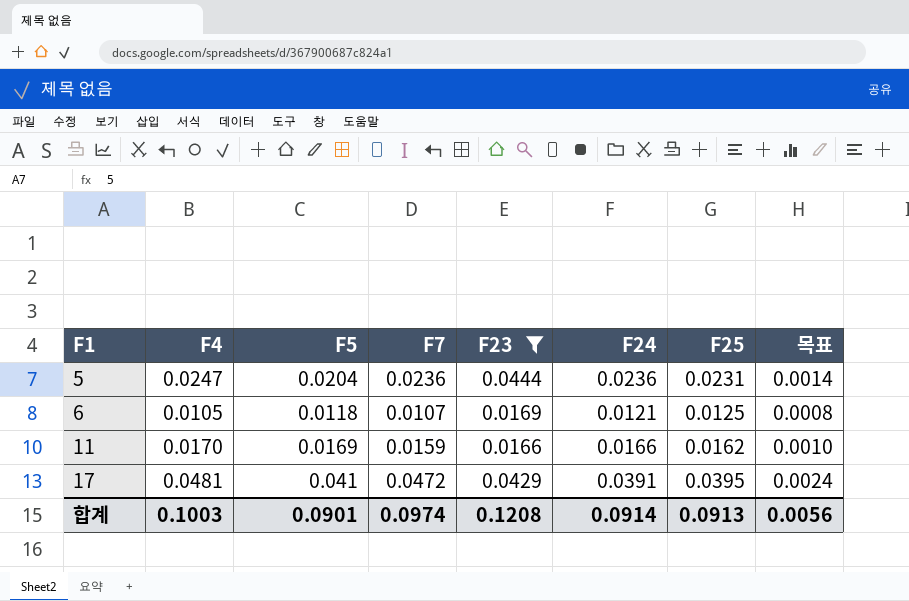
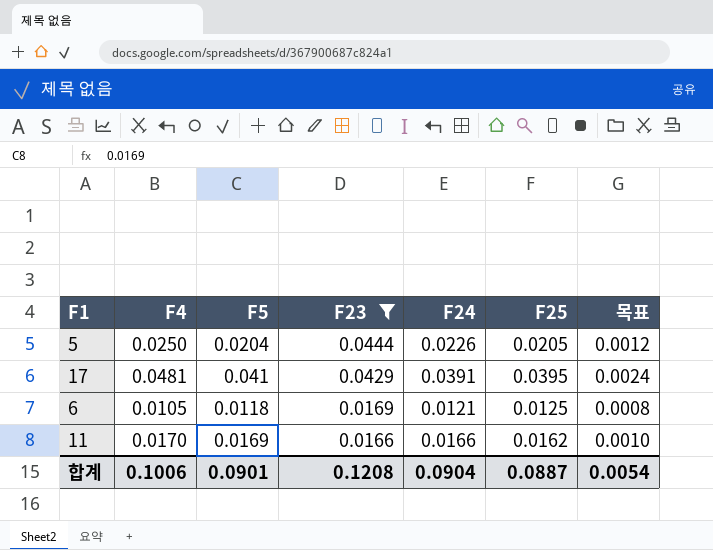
row order: F1 ascending -> F23 descending
column F7 | position: 4 -> none
5 | F4: 0.0247 -> 0.0250
5 | F24: 0.0236 -> 0.0226
5 | F25: 0.0231 -> 0.0205
5 | 목표: 0.0014 -> 0.0012
합계 | F4: 0.1003 -> 0.1006
합계 | F24: 0.0914 -> 0.0904
합계 | F25: 0.0913 -> 0.0887
합계 | 목표: 0.0056 -> 0.0054

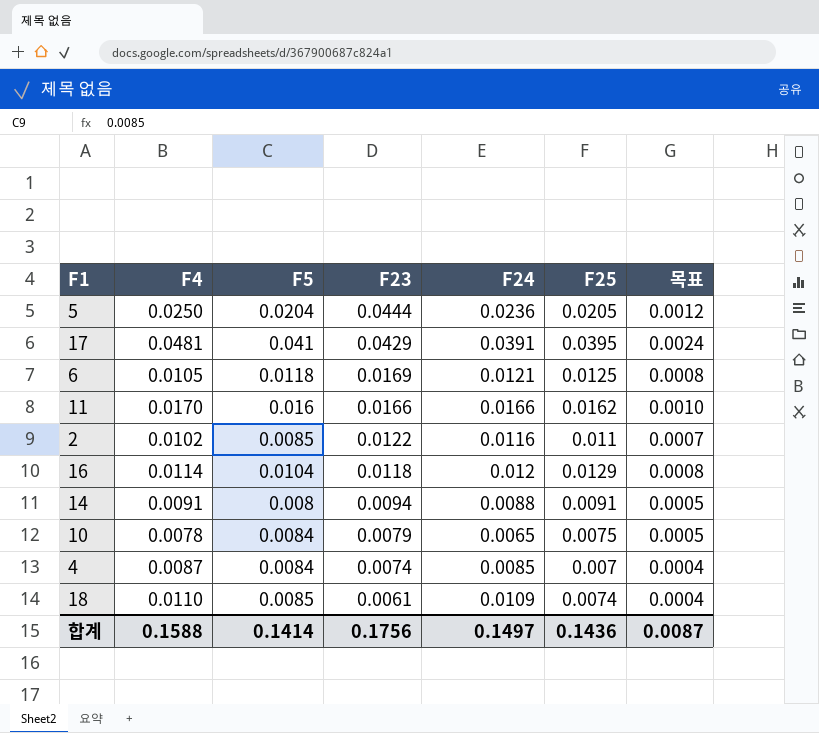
filter: F23 >= 0.0166 -> none
5 | F24: 0.0226 -> 0.0236
11 | F5: 0.0169 -> 0.016
합계 | F4: 0.1006 -> 0.1588
합계 | F5: 0.0901 -> 0.1414
합계 | F23: 0.1208 -> 0.1756
합계 | F24: 0.0904 -> 0.1497
합계 | F25: 0.0887 -> 0.1436
합계 | 목표: 0.0054 -> 0.0087

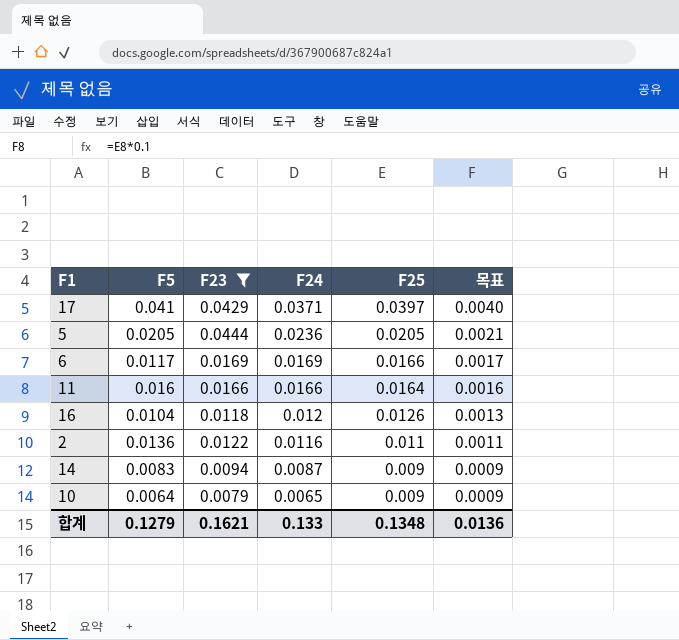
filter: none -> F23 >= 0.0079
row order: F23 descending -> F24 descending
column F4 | position: 2 -> none
column 목표 | formula: [F25] * 0.06 -> [F25] * 0.1
17 | F24: 0.0391 -> 0.0371
17 | F25: 0.0395 -> 0.0397
5 | F5: 0.0204 -> 0.0205
6 | F5: 0.0118 -> 0.0117
6 | F24: 0.0121 -> 0.0169
6 | F25: 0.0125 -> 0.0166
11 | F25: 0.0162 -> 0.0164
16 | F25: 0.0129 -> 0.0126
2 | F5: 0.0085 -> 0.0136
14 | F5: 0.008 -> 0.0083
14 | F24: 0.0088 -> 0.0087
14 | F25: 0.0091 -> 0.009
10 | F5: 0.0084 -> 0.0064
10 | F25: 0.0075 -> 0.009
합계 | F5: 0.1414 -> 0.1279
합계 | F23: 0.1756 -> 0.1621
합계 | F24: 0.1497 -> 0.133
합계 | F25: 0.1436 -> 0.1348
합계 | 목표: 0.0087 -> 0.0136

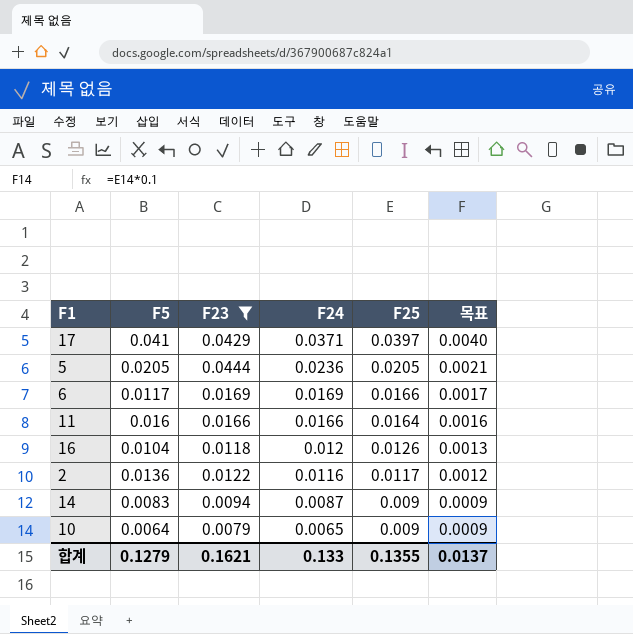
2 | F25: 0.011 -> 0.0117
2 | 목표: 0.0011 -> 0.0012
합계 | F25: 0.1348 -> 0.1355
합계 | 목표: 0.0136 -> 0.0137

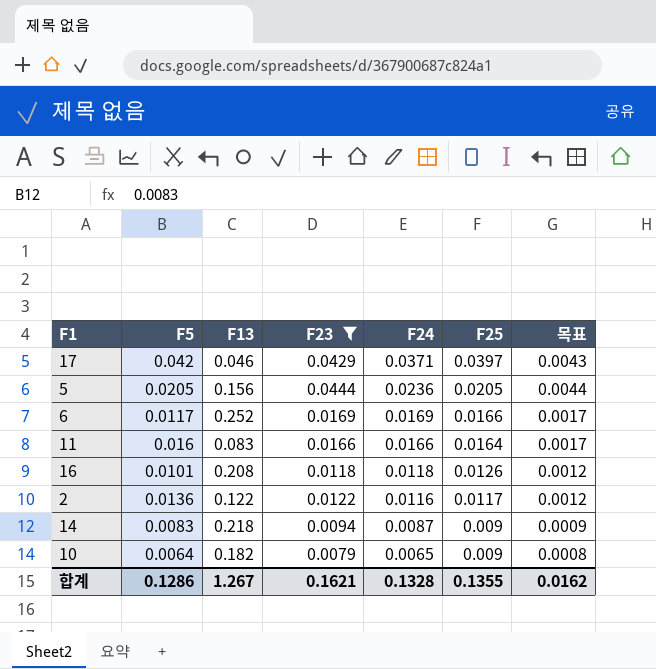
column F13 | position: none -> 3
column 목표 | formula: [F25] * 0.1 -> [F23] * 0.1
17 | F5: 0.041 -> 0.042
16 | F5: 0.0104 -> 0.0101
16 | F24: 0.012 -> 0.0118
합계 | F5: 0.1279 -> 0.1286
합계 | F24: 0.133 -> 0.1328
합계 | 목표: 0.0137 -> 0.0162

